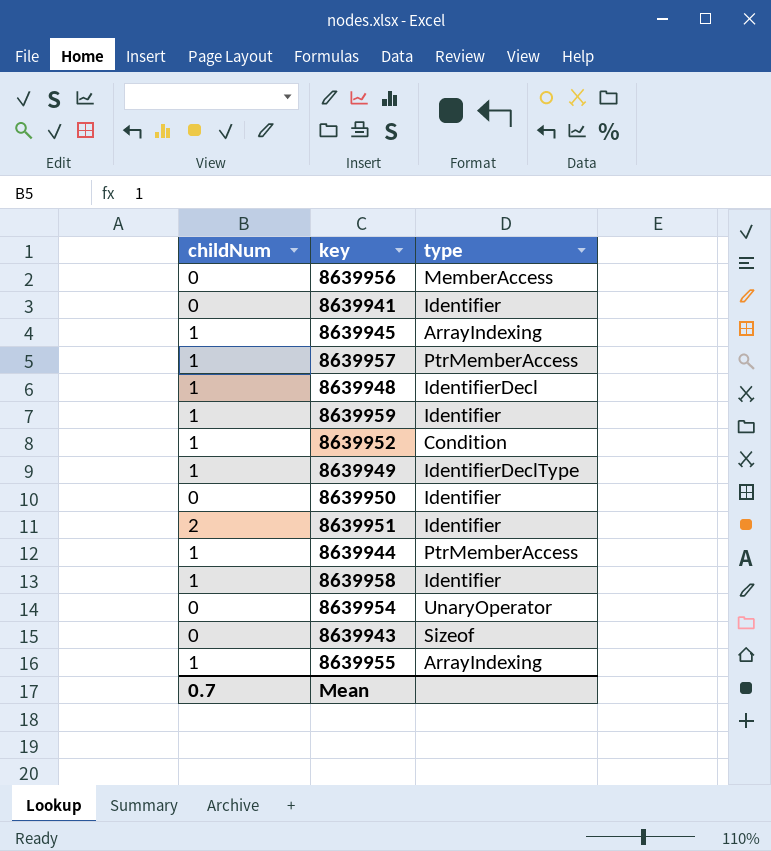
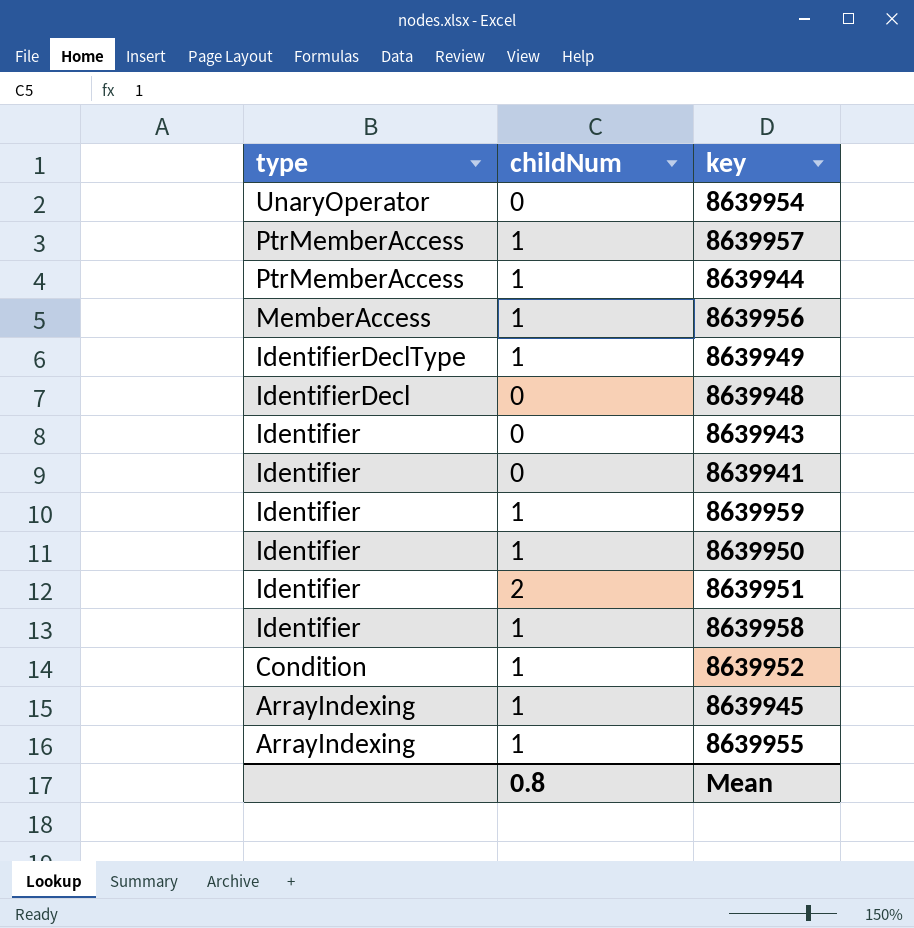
row order: none -> type descending
column type | position: 3 -> 1
8639956 | childNum: 0 -> 1
8639948 | childNum: 1 -> 0
8639943 | type: Sizeof -> Identifier
8639950 | childNum: 0 -> 1
Mean | childNum: 0.7 -> 0.8

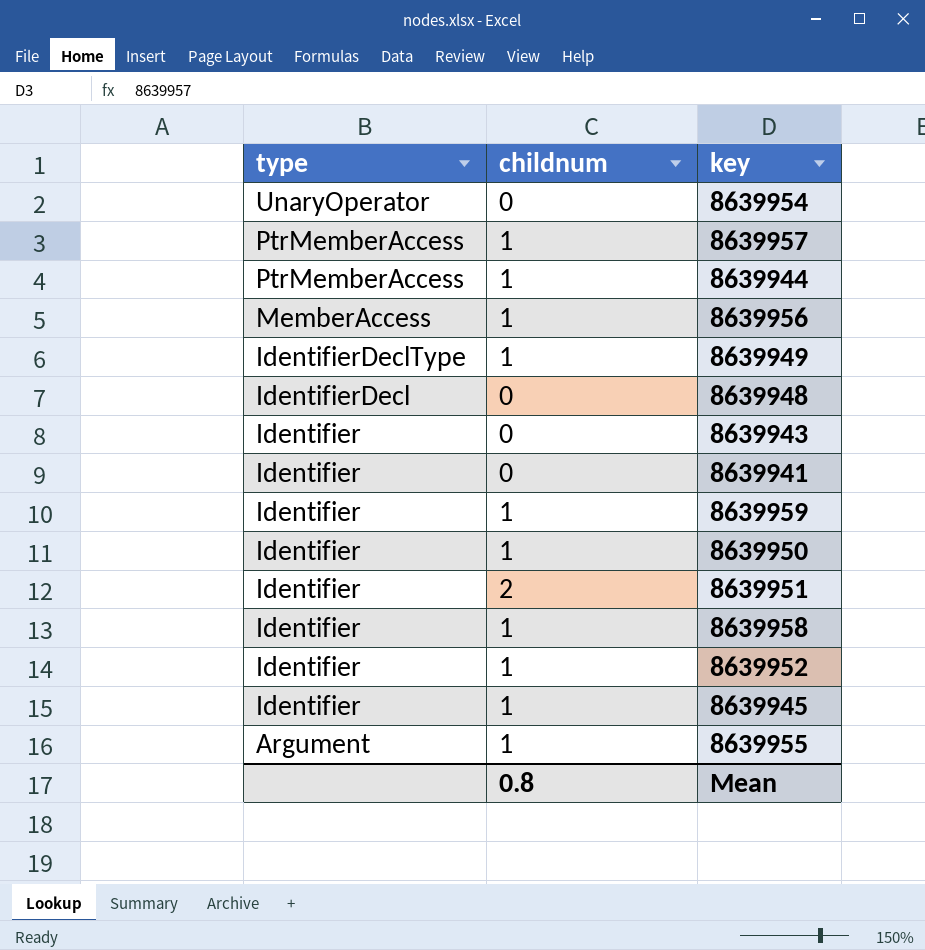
column name: childNum -> childnum
8639952 | type: Condition -> Identifier
8639945 | type: ArrayIndexing -> Identifier
8639955 | type: ArrayIndexing -> Argument

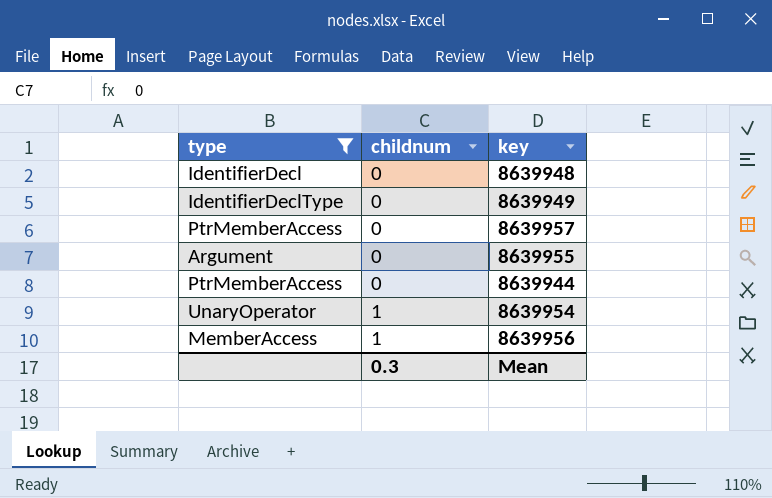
filter: none -> type != Identifier
row order: type descending -> childnum ascending
8639949 | childnum: 1 -> 0
8639957 | childnum: 1 -> 0
8639955 | childnum: 1 -> 0
8639944 | childnum: 1 -> 0
8639954 | childnum: 0 -> 1
Mean | childnum: 0.8 -> 0.3

